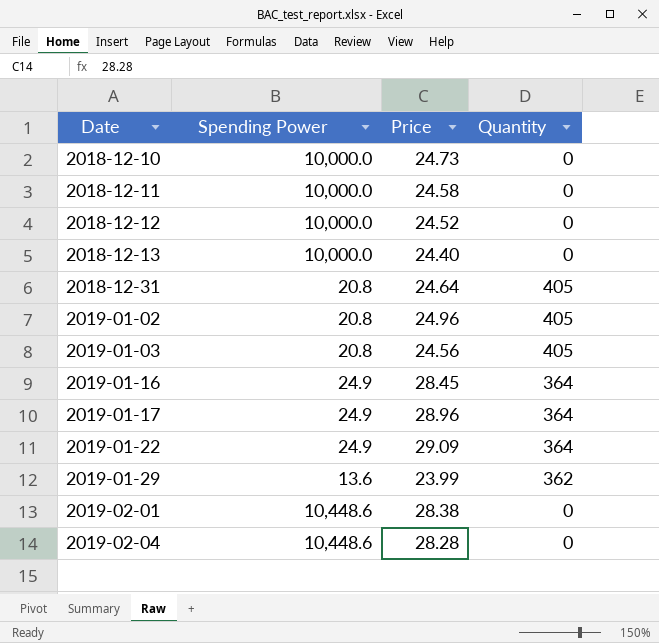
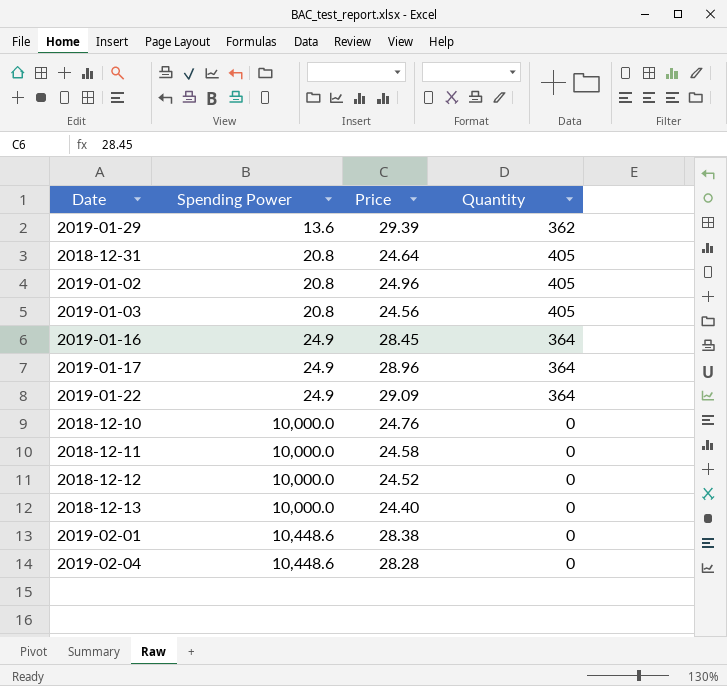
row order: Date ascending -> Spending Power ascending
2019-01-29 | Price: 23.99 -> 29.39
2018-12-10 | Price: 24.73 -> 24.76

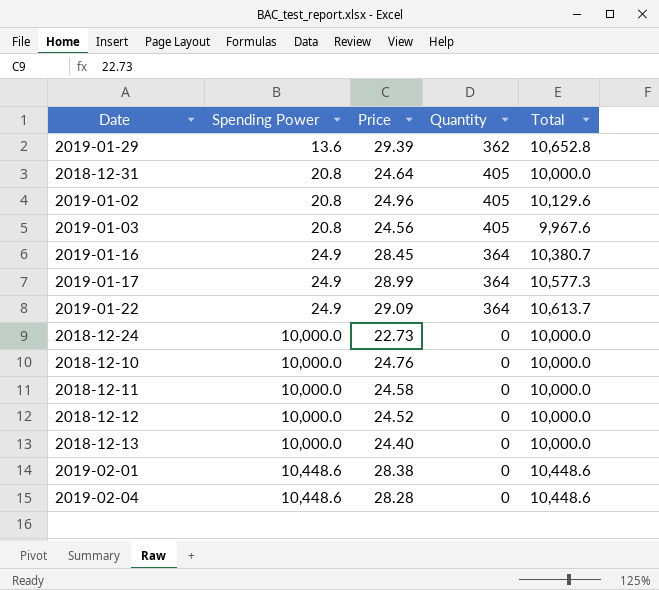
column Total | position: none -> 5
2019-01-17 | Price: 28.96 -> 28.99
row 2018-12-24: none -> 10,000.0 | 22.73 | 0 | 10,000.0

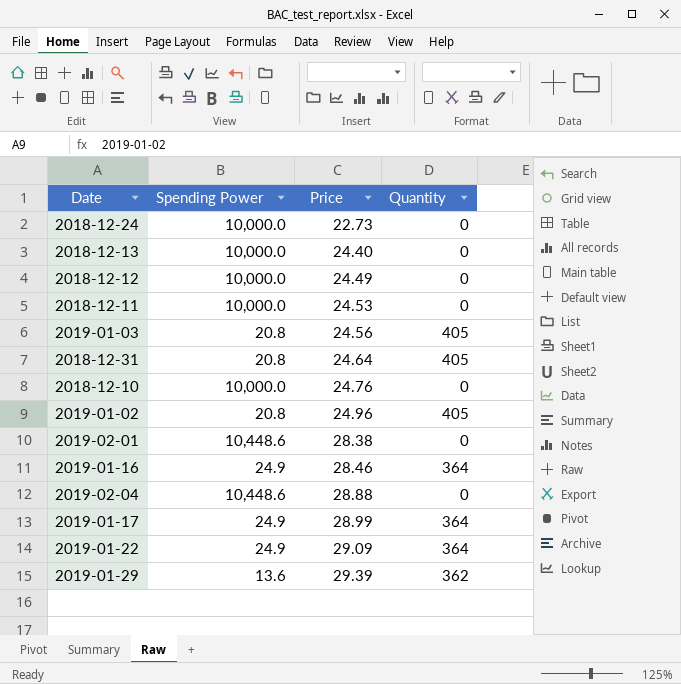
row order: Spending Power ascending -> Price ascending
column Total | position: 5 -> none
2018-12-12 | Price: 24.52 -> 24.49
2018-12-11 | Price: 24.58 -> 24.53
2019-01-16 | Price: 28.45 -> 28.46
2019-02-04 | Price: 28.28 -> 28.88

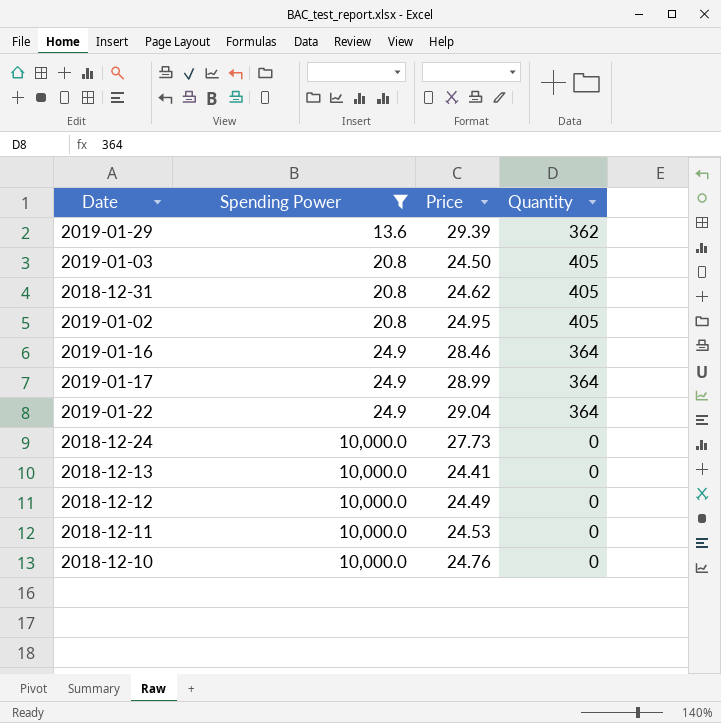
filter: none -> Spending Power != 10,448.6
row order: Price ascending -> Spending Power ascending
2019-01-03 | Price: 24.56 -> 24.50
2018-12-31 | Price: 24.64 -> 24.62
2019-01-02 | Price: 24.96 -> 24.95
2019-01-22 | Price: 29.09 -> 29.04
2018-12-24 | Price: 22.73 -> 27.73
2018-12-13 | Price: 24.40 -> 24.41

